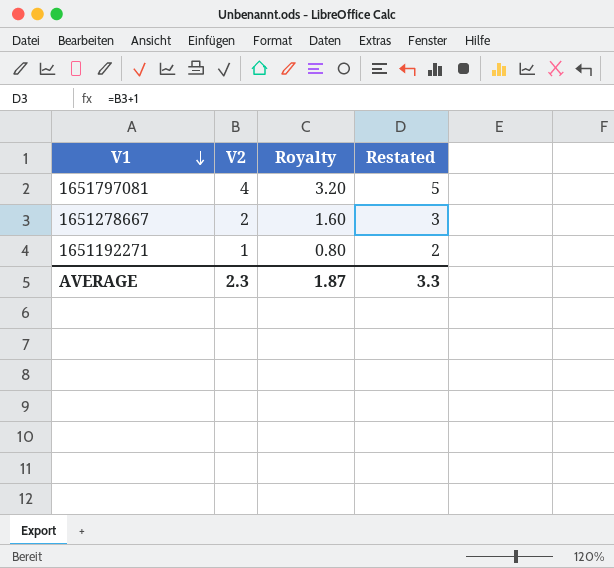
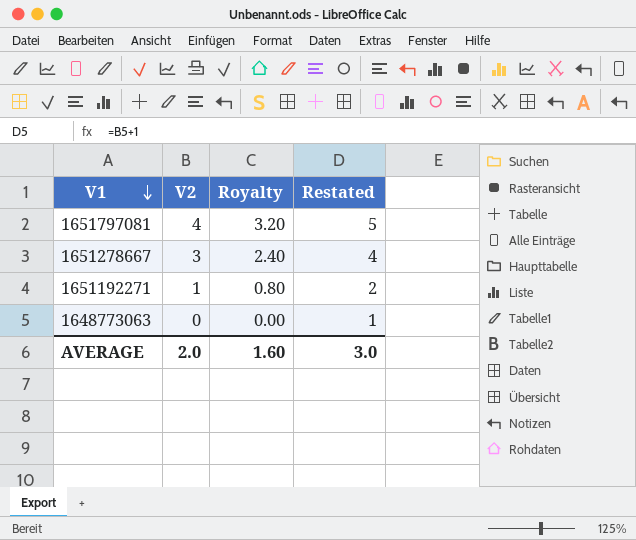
1651278667 | V2: 2 -> 3
1651278667 | Royalty: 1.60 -> 2.40
1651278667 | Restated: 3 -> 4
row 1648773063: none -> 0 | 0.00 | 1
AVERAGE | V2: 2.3 -> 2.0
AVERAGE | Royalty: 1.87 -> 1.60
AVERAGE | Restated: 3.3 -> 3.0

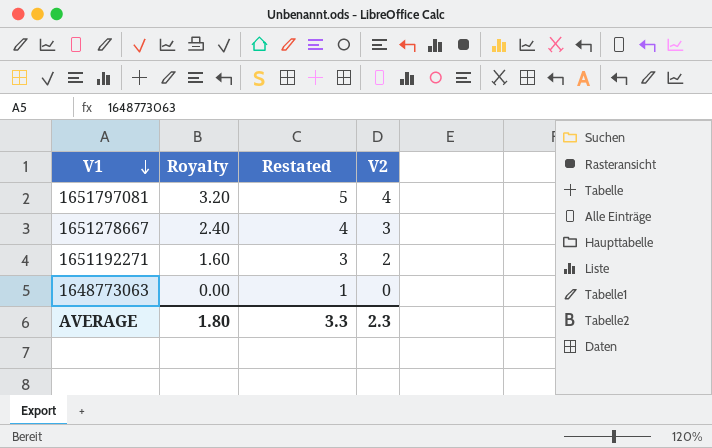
column V2 | position: 2 -> 4
1651192271 | Royalty: 0.80 -> 1.60
1651192271 | Restated: 2 -> 3
1651192271 | V2: 1 -> 2
AVERAGE | Royalty: 1.60 -> 1.80
AVERAGE | Restated: 3.0 -> 3.3
AVERAGE | V2: 2.0 -> 2.3

